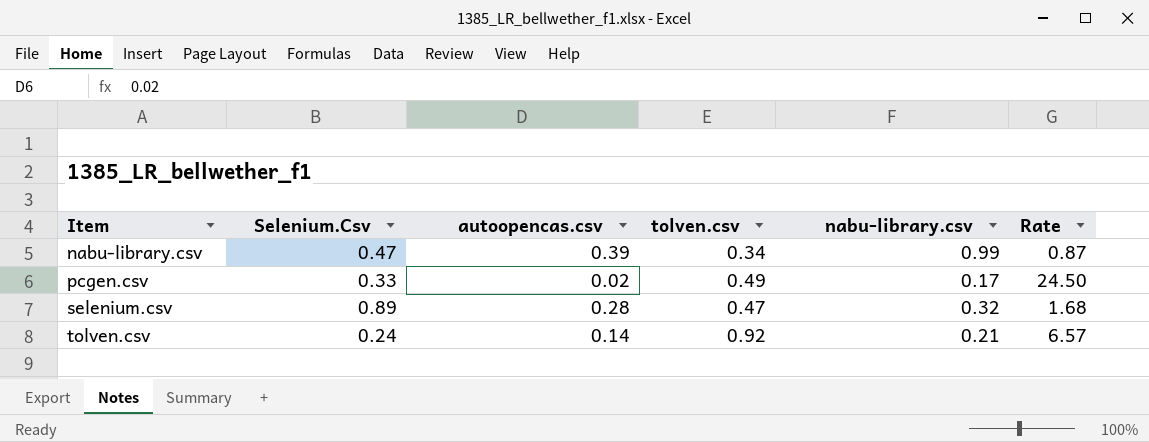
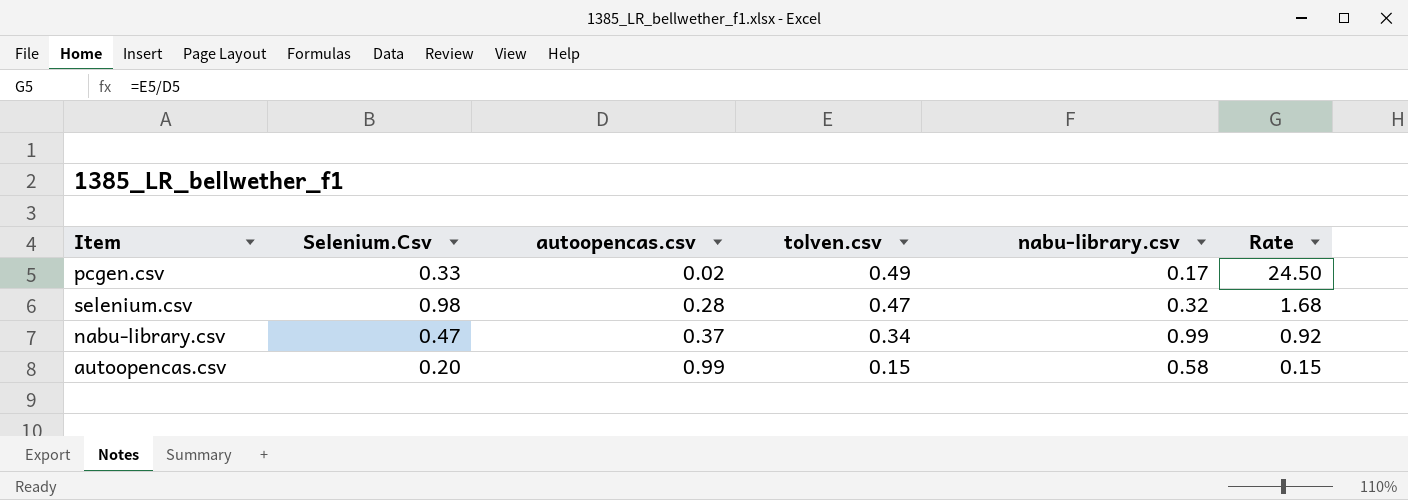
row order: Item ascending -> autoopencas.csv ascending
row tolven.csv: 0.24 | 0.14 | 0.92 | 0.21 | 6.57 -> none
selenium.csv | Selenium.Csv: 0.89 -> 0.98
nabu-library.csv | autoopencas.csv: 0.39 -> 0.37
nabu-library.csv | Rate: 0.87 -> 0.92
row autoopencas.csv: none -> 0.20 | 0.99 | 0.15 | 0.58 | 0.15

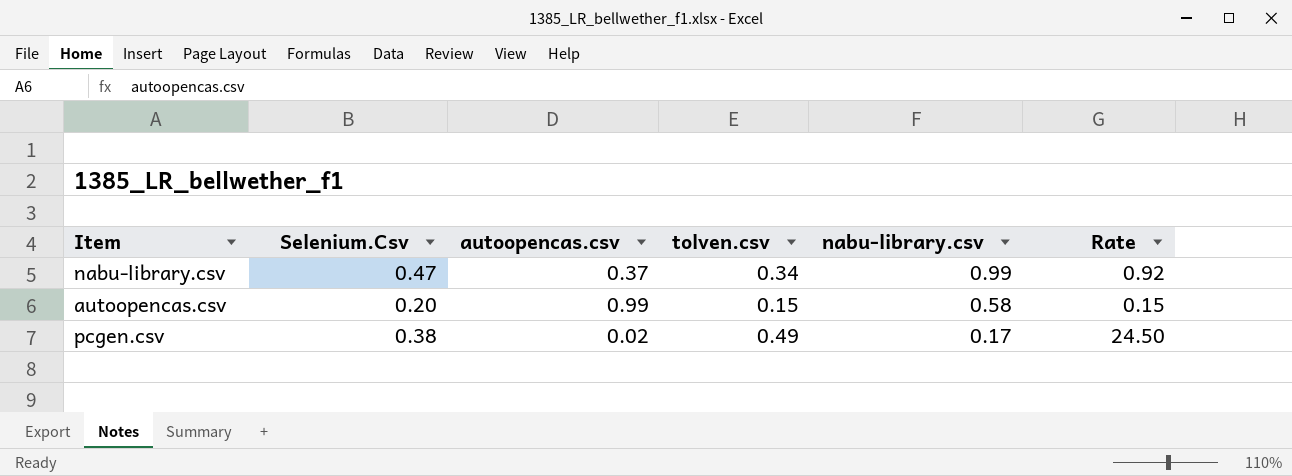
row order: autoopencas.csv ascending -> nabu-library.csv descending
row selenium.csv: 0.98 | 0.28 | 0.47 | 0.32 | 1.68 -> none
pcgen.csv | Selenium.Csv: 0.33 -> 0.38

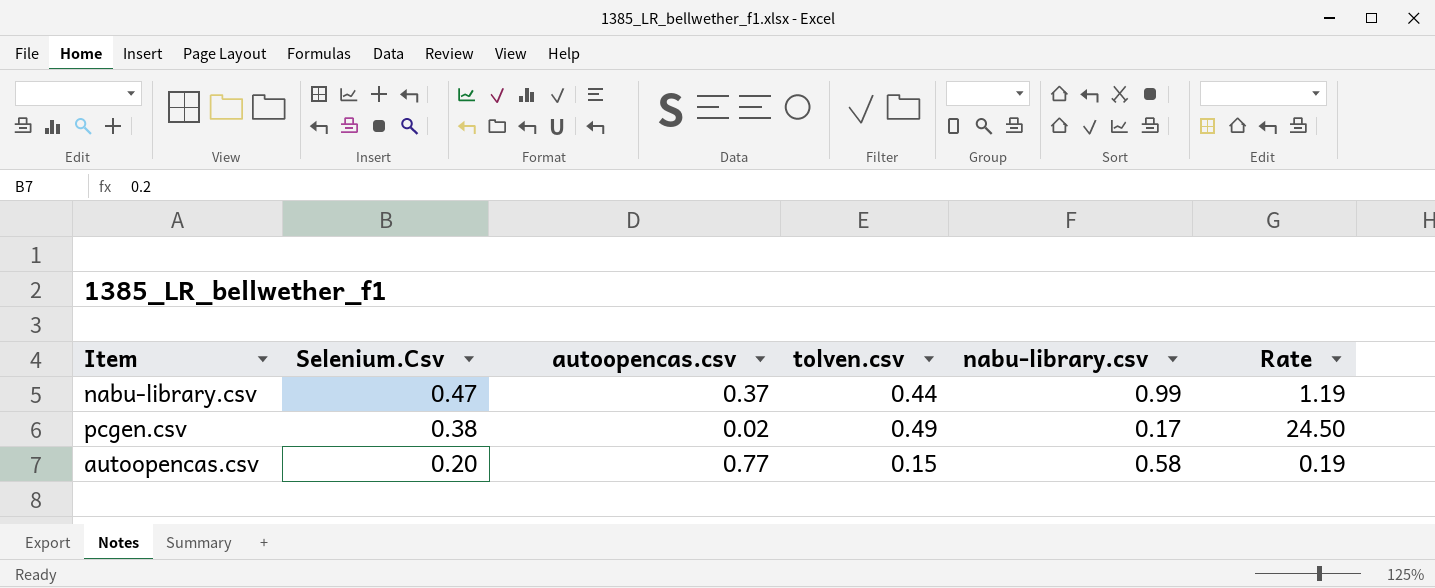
row order: nabu-library.csv descending -> Selenium.Csv descending
nabu-library.csv | tolven.csv: 0.34 -> 0.44
nabu-library.csv | Rate: 0.92 -> 1.19
autoopencas.csv | autoopencas.csv: 0.99 -> 0.77
autoopencas.csv | Rate: 0.15 -> 0.19

